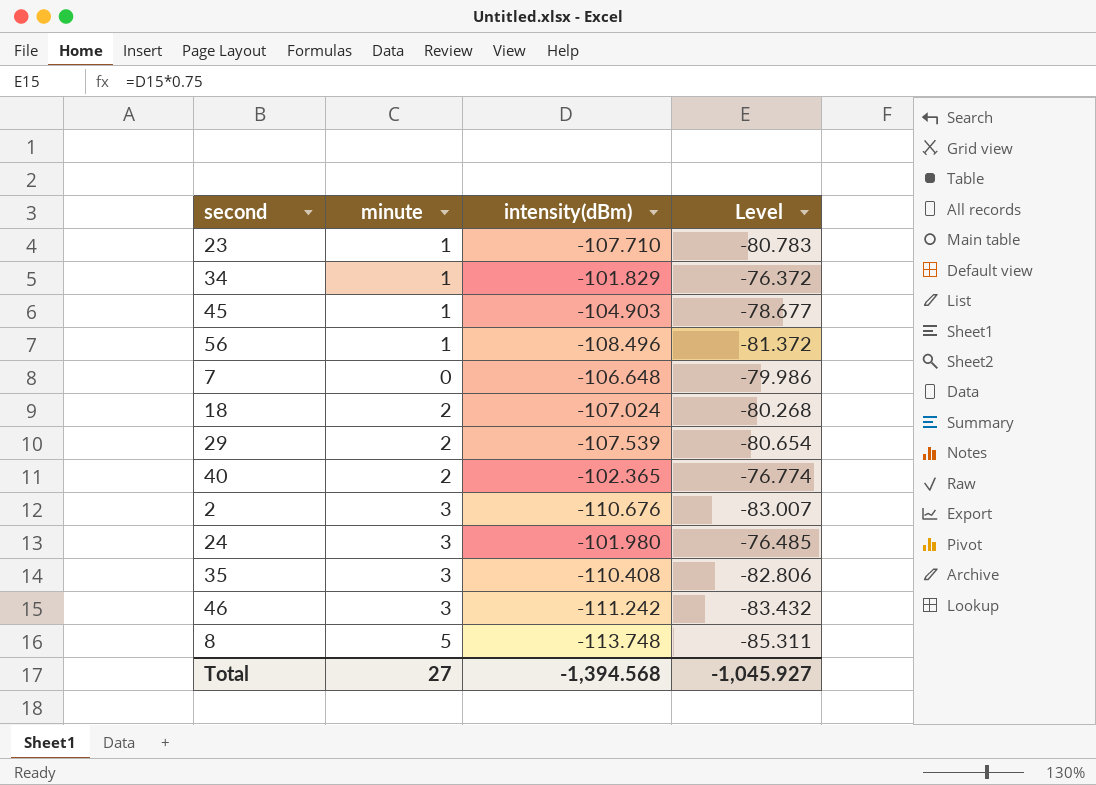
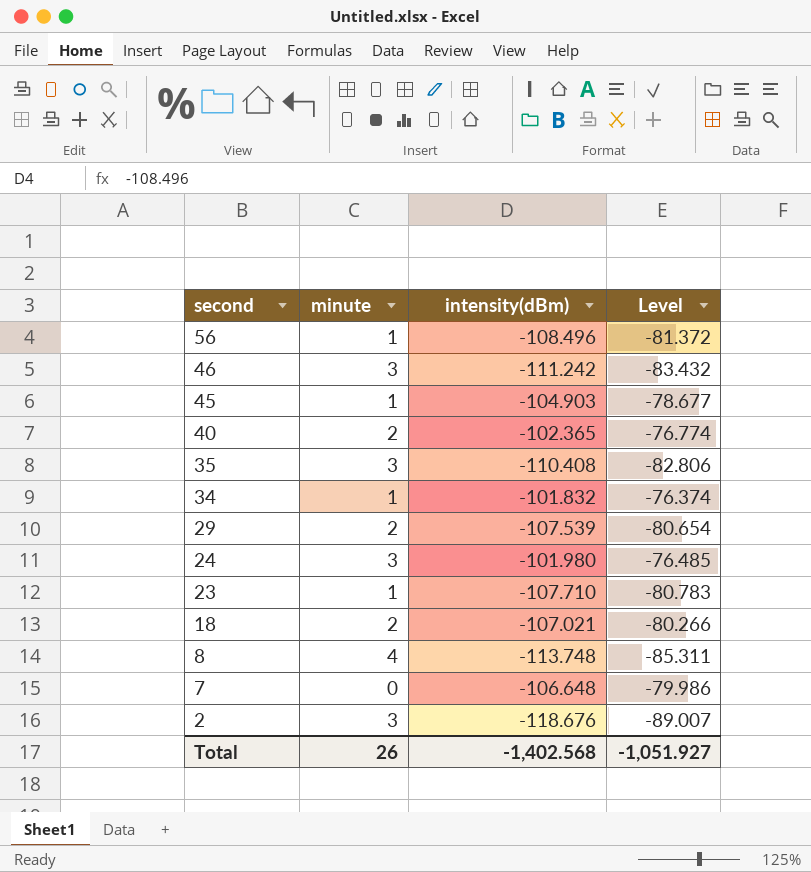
row order: none -> second descending
34 | intensity(dBm): -101.829 -> -101.832
34 | Level: -76.372 -> -76.374
18 | intensity(dBm): -107.024 -> -107.021
18 | Level: -80.268 -> -80.266
8 | minute: 5 -> 4
2 | intensity(dBm): -110.676 -> -118.676
2 | Level: -83.007 -> -89.007
Total | minute: 27 -> 26
Total | intensity(dBm): -1,394.568 -> -1,402.568
Total | Level: -1,045.927 -> -1,051.927

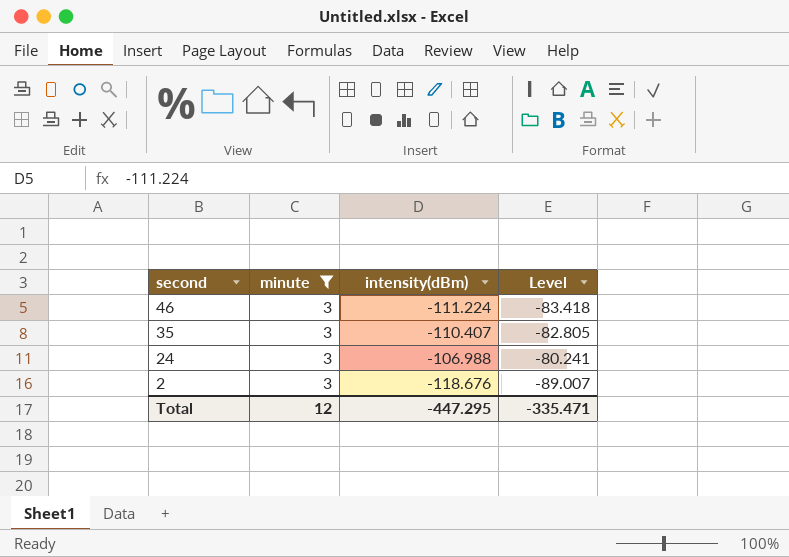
filter: none -> minute = 3
46 | intensity(dBm): -111.242 -> -111.224
46 | Level: -83.432 -> -83.418
35 | intensity(dBm): -110.408 -> -110.407
35 | Level: -82.806 -> -82.805
24 | intensity(dBm): -101.980 -> -106.988
24 | Level: -76.485 -> -80.241
Total | minute: 26 -> 12
Total | intensity(dBm): -1,402.568 -> -447.295
Total | Level: -1,051.927 -> -335.471

